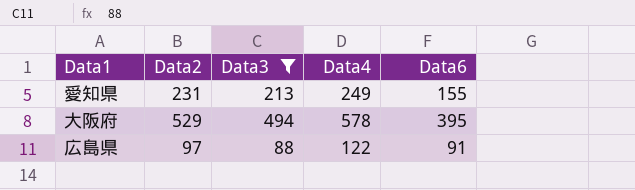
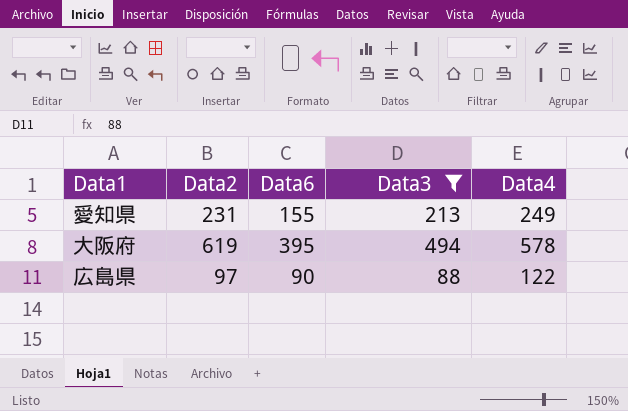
column Data6 | position: 5 -> 3
大阪府 | Data2: 529 -> 619
広島県 | Data6: 91 -> 90

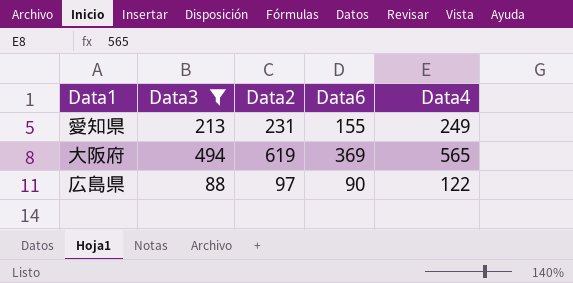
column Data3 | position: 4 -> 2
大阪府 | Data6: 395 -> 369
大阪府 | Data4: 578 -> 565

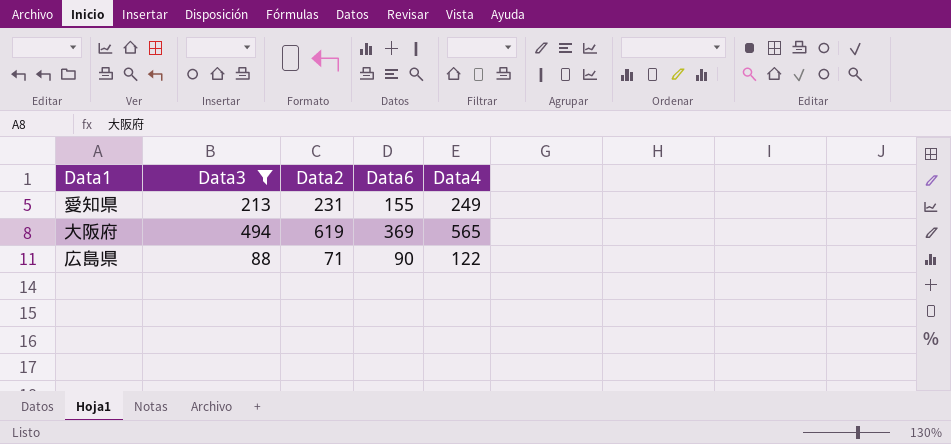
広島県 | Data2: 97 -> 71

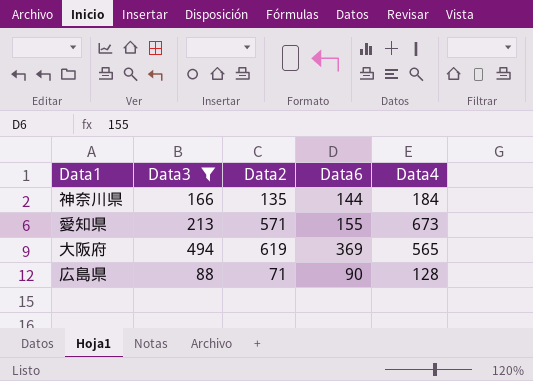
row 神奈川県: none -> 166 | 135 | 144 | 184
愛知県 | Data2: 231 -> 571
愛知県 | Data4: 249 -> 673
広島県 | Data4: 122 -> 128

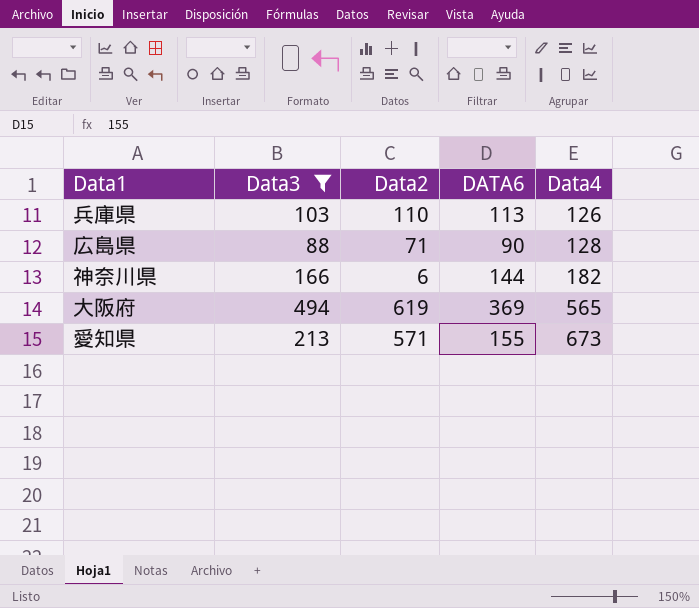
row order: none -> Data4 ascending
column name: Data6 -> DATA6
row 兵庫県: none -> 103 | 110 | 113 | 126
神奈川県 | Data2: 135 -> 6
神奈川県 | Data4: 184 -> 182

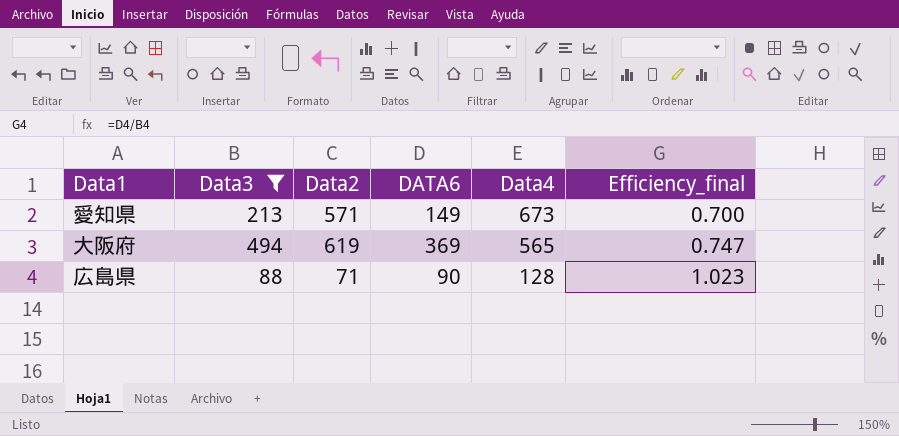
row order: Data4 ascending -> Data4 descending
column Efficiency_final | formula: none -> [DATA6] / [Data3]
row 兵庫県: 103 | 110 | 113 | 126 -> none
row 神奈川県: 166 | 6 | 144 | 182 -> none
愛知県 | DATA6: 155 -> 149

